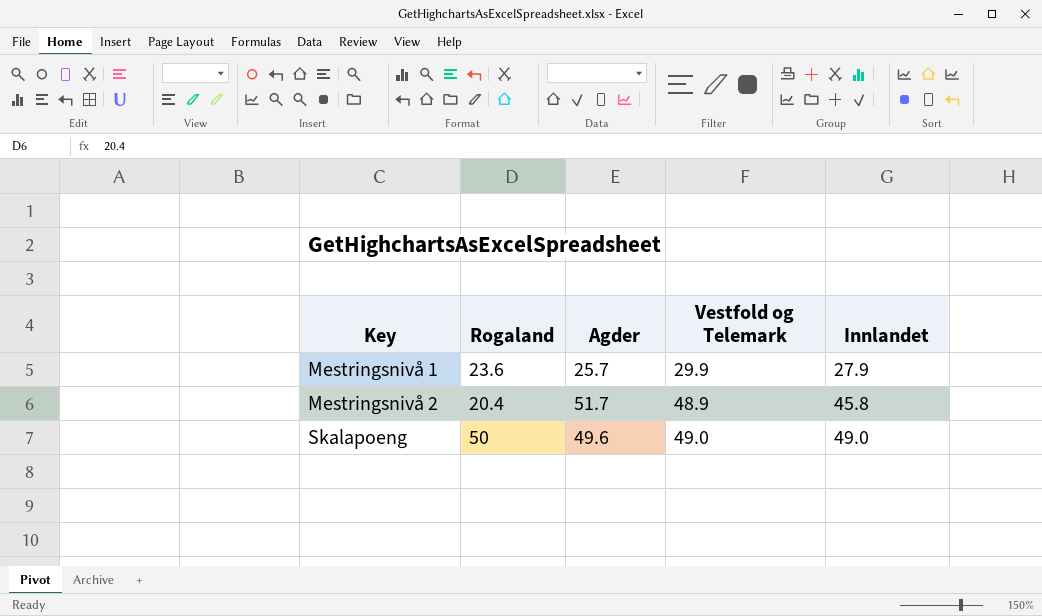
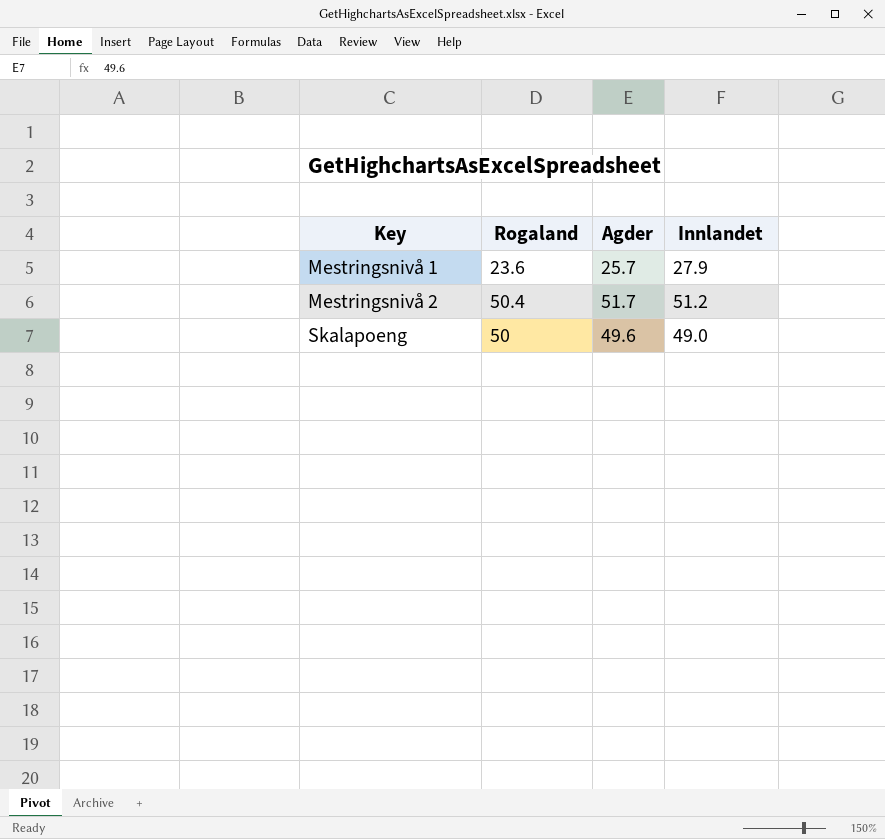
column Vestfold og Telemark | position: 4 -> none
Mestringsnivå 2 | Rogaland: 20.4 -> 50.4
Mestringsnivå 2 | Innlandet: 45.8 -> 51.2

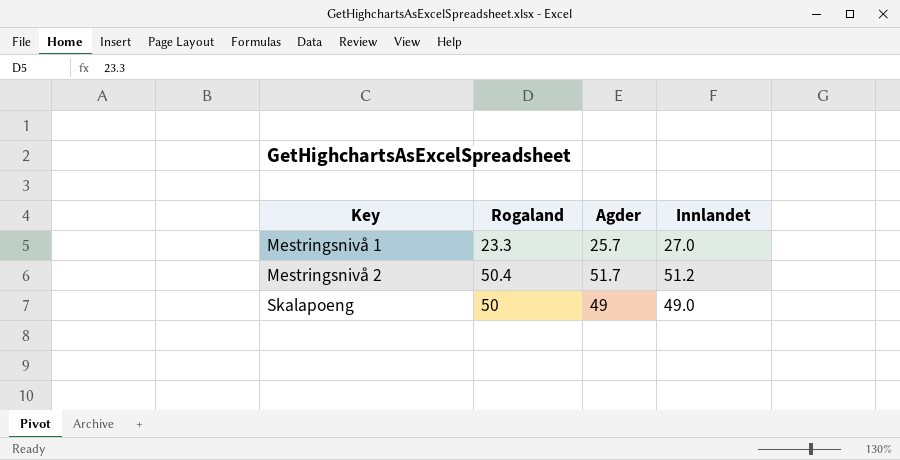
Mestringsnivå 1 | Rogaland: 23.6 -> 23.3
Mestringsnivå 1 | Innlandet: 27.9 -> 27.0
Skalapoeng | Agder: 49.6 -> 49

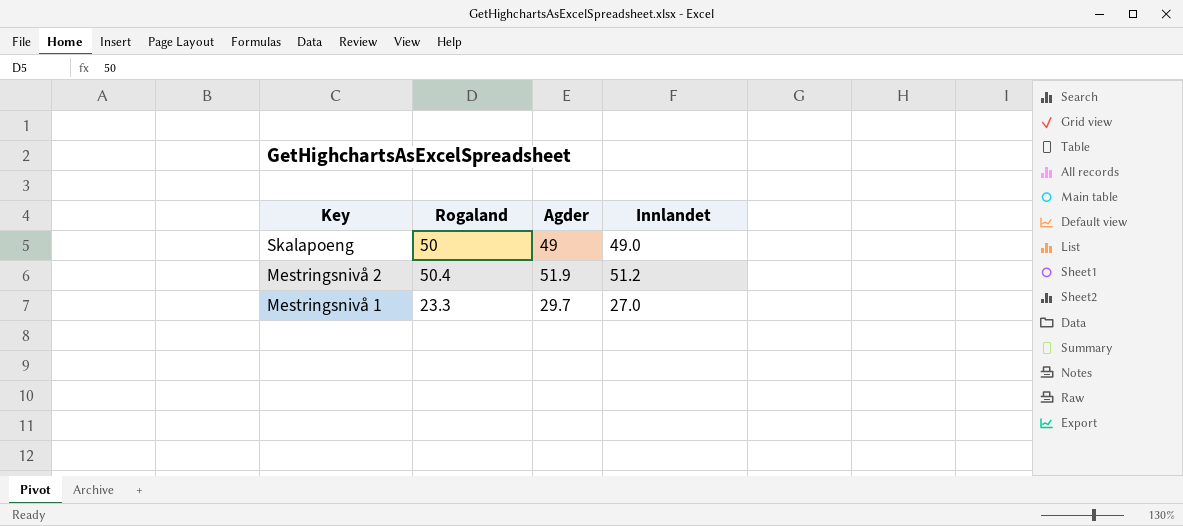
row order: Key ascending -> Key descending
Mestringsnivå 2 | Agder: 51.7 -> 51.9
Mestringsnivå 1 | Agder: 25.7 -> 29.7

